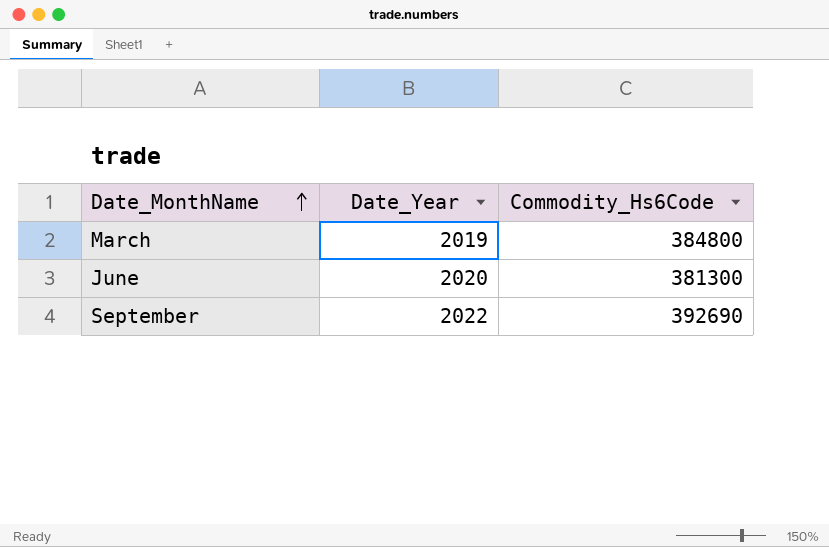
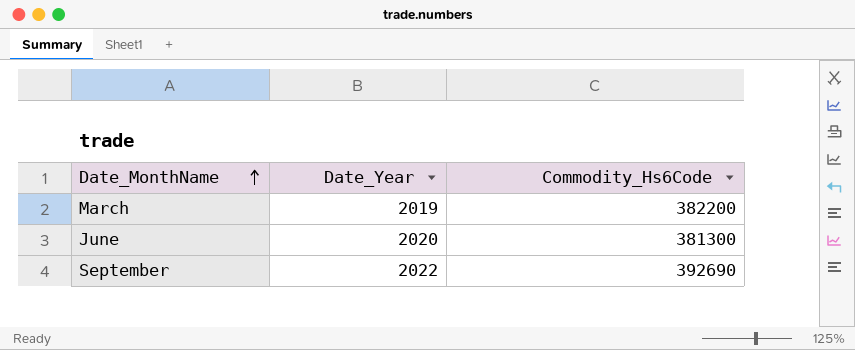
March | Commodity_Hs6Code: 384800 -> 382200

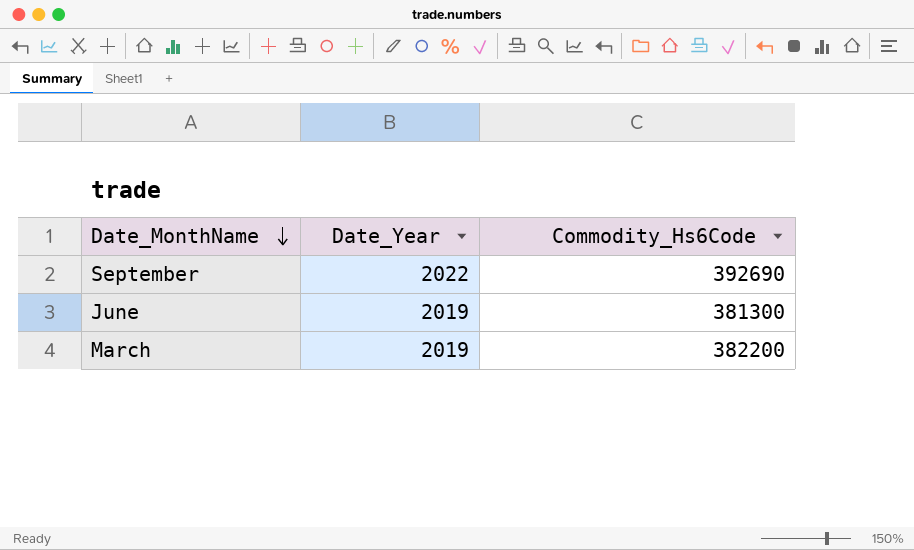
row order: Date_MonthName ascending -> Date_MonthName descending
June | Date_Year: 2020 -> 2019

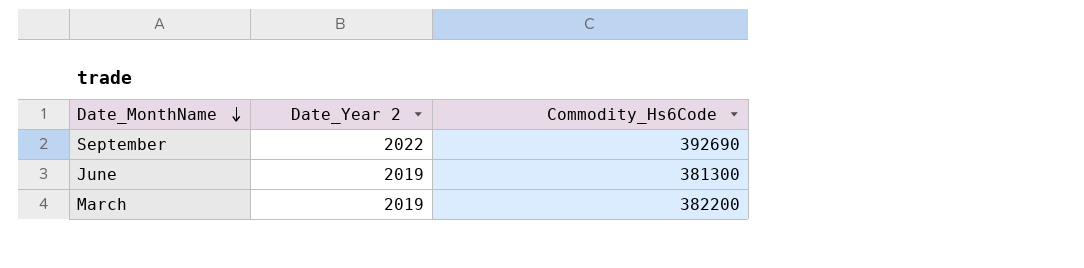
column name: Date_Year -> Date_Year 2

